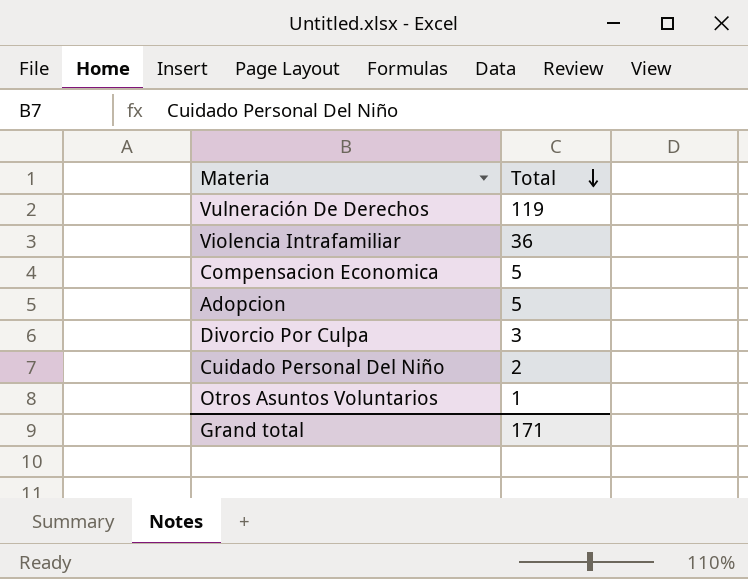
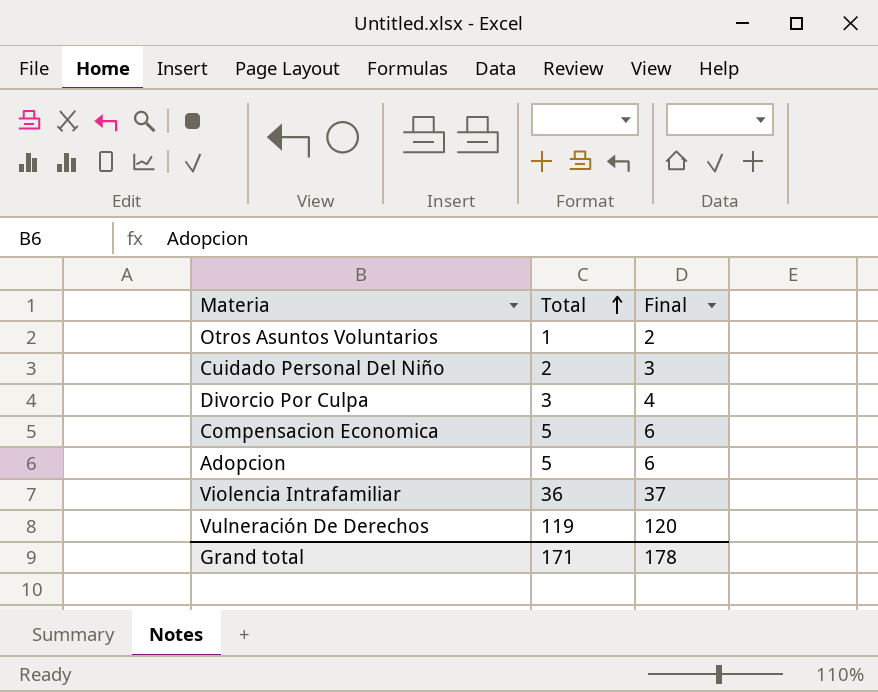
row order: Total descending -> Total ascending
column Final | formula: none -> [Total] + 1

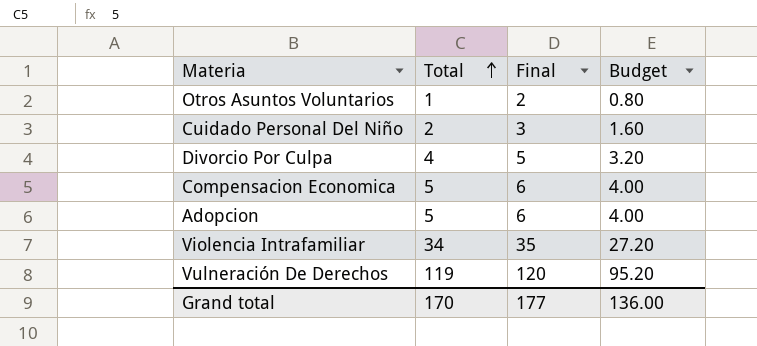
column Budget | formula: none -> [Total] * 0.8
Divorcio Por Culpa | Total: 3 -> 4
Divorcio Por Culpa | Final: 4 -> 5
Violencia Intrafamiliar | Total: 36 -> 34
Violencia Intrafamiliar | Final: 37 -> 35
Grand total | Total: 171 -> 170
Grand total | Final: 178 -> 177

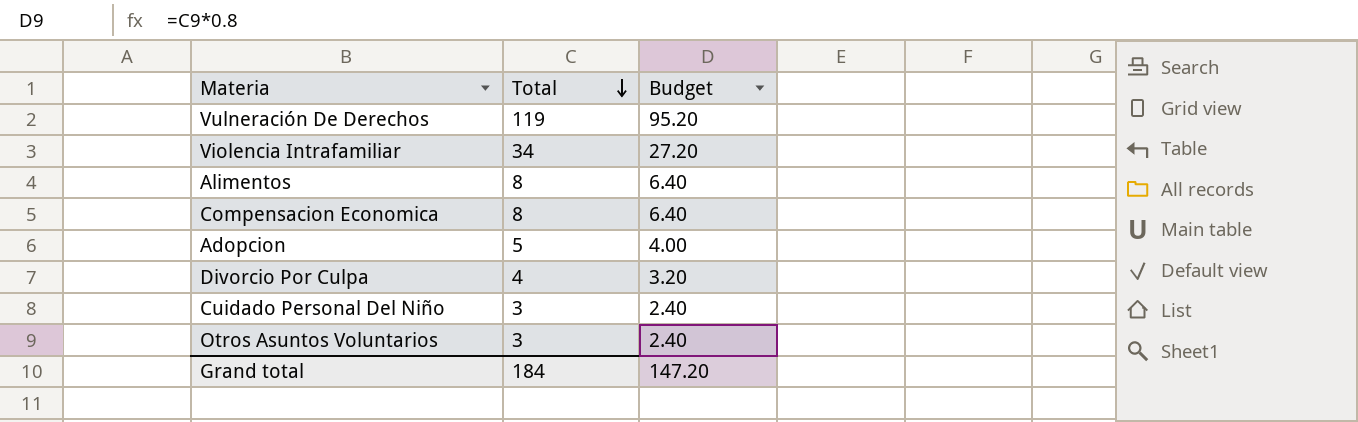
row order: Total ascending -> Total descending
column Final | formula: [Total] + 1 -> none
row Alimentos: none -> 8 | 6.40
Compensacion Economica | Total: 5 -> 8
Compensacion Economica | Budget: 4.00 -> 6.40
Cuidado Personal Del Niño | Total: 2 -> 3
Cuidado Personal Del Niño | Budget: 1.60 -> 2.40
Otros Asuntos Voluntarios | Total: 1 -> 3
Otros Asuntos Voluntarios | Budget: 0.80 -> 2.40
Grand total | Total: 170 -> 184
Grand total | Budget: 136.00 -> 147.20

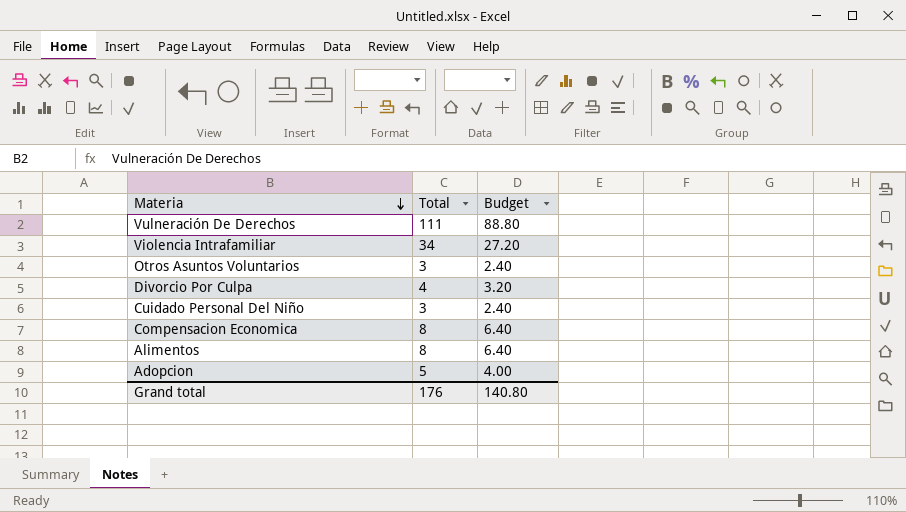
row order: Total descending -> Materia descending
Vulneración De Derechos | Total: 119 -> 111
Vulneración De Derechos | Budget: 95.20 -> 88.80
Grand total | Total: 184 -> 176
Grand total | Budget: 147.20 -> 140.80

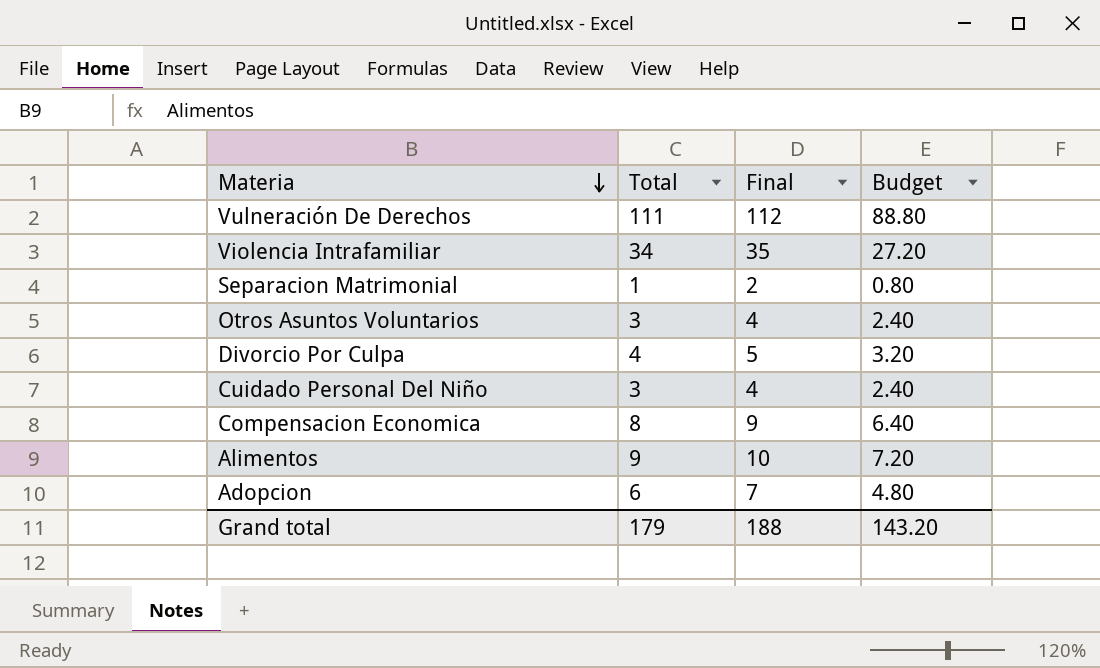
column Final | formula: none -> [Total] + 1
row Separacion Matrimonial: none -> 1 | 2 | 0.80
Alimentos | Total: 8 -> 9
Alimentos | Budget: 6.40 -> 7.20
Adopcion | Total: 5 -> 6
Adopcion | Budget: 4.00 -> 4.80
Grand total | Total: 176 -> 179
Grand total | Budget: 140.80 -> 143.20

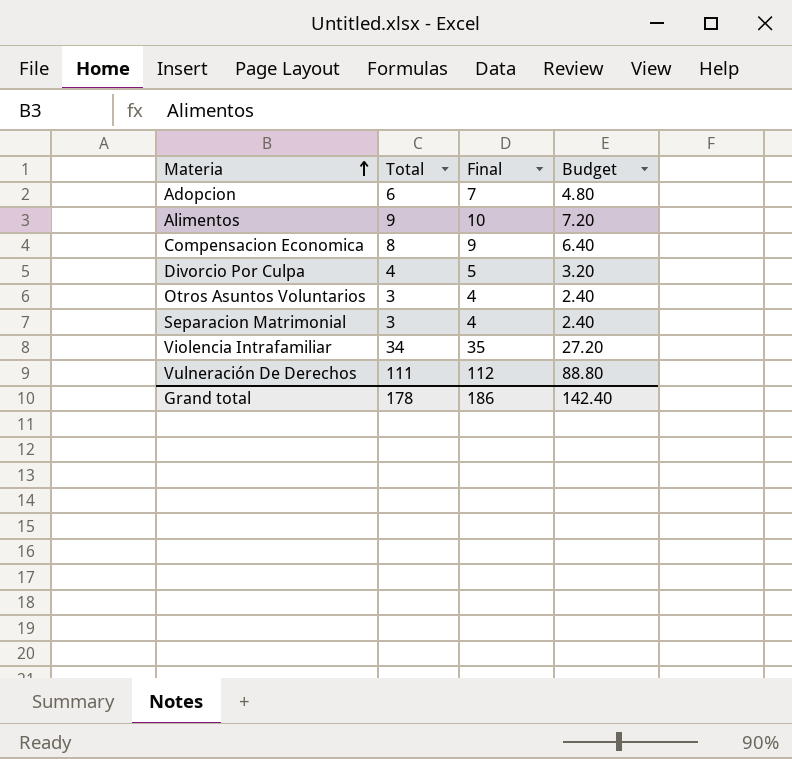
row order: Materia descending -> Materia ascending
row Cuidado Personal Del Niño: 3 | 4 | 2.40 -> none
Separacion Matrimonial | Total: 1 -> 3
Separacion Matrimonial | Final: 2 -> 4
Separacion Matrimonial | Budget: 0.80 -> 2.40
Grand total | Total: 179 -> 178
Grand total | Final: 188 -> 186
Grand total | Budget: 143.20 -> 142.40

